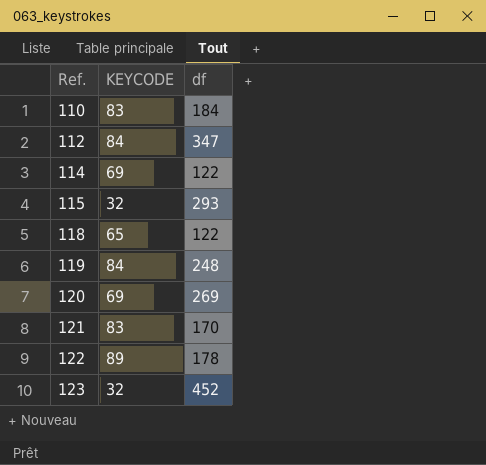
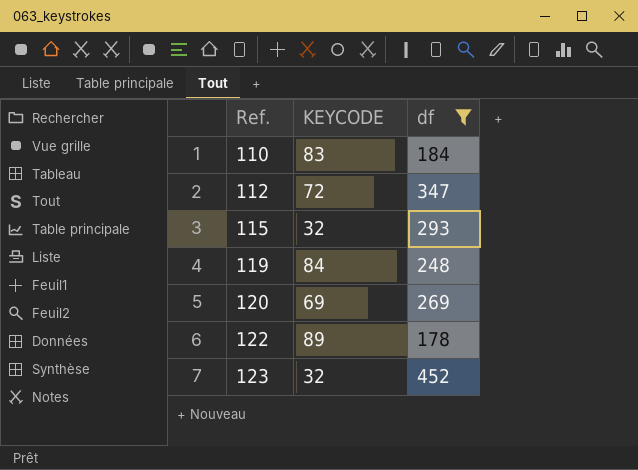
filter: none -> df >= 178
112 | KEYCODE: 84 -> 72

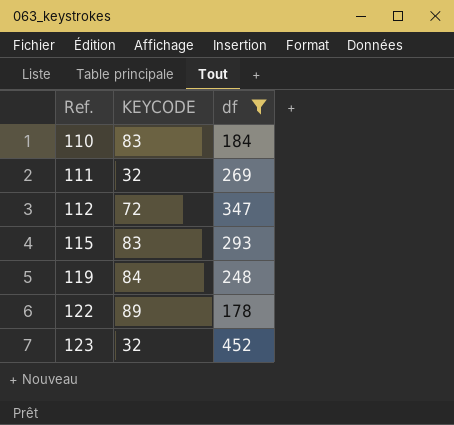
row 120: 69 | 269 -> none
row 111: none -> 32 | 269
115 | KEYCODE: 32 -> 83

